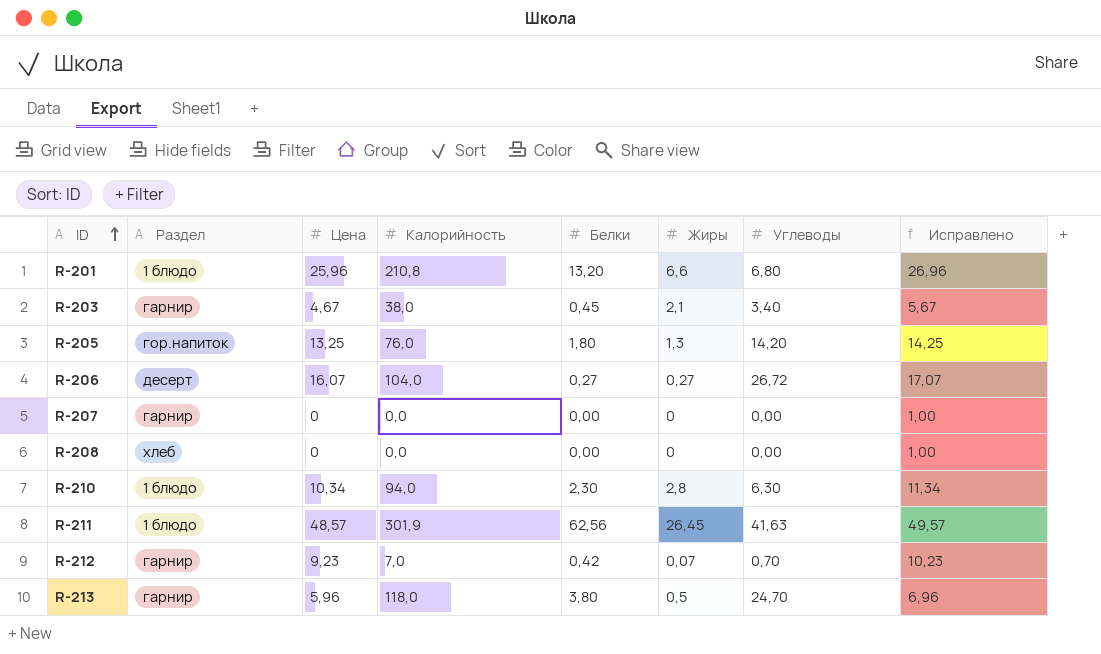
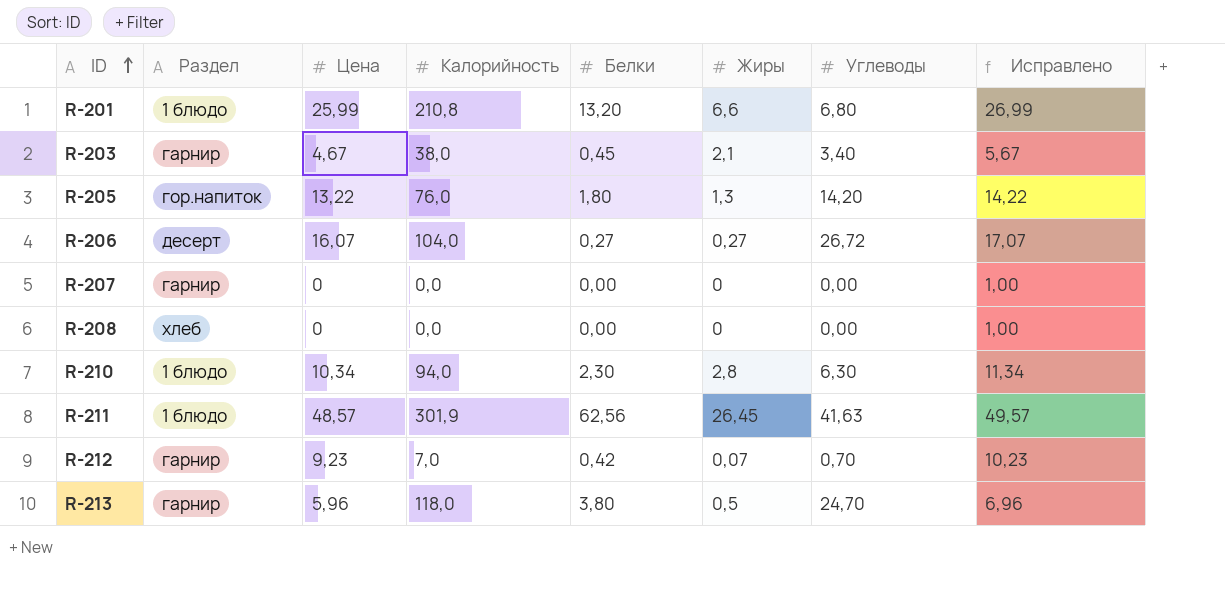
R-201 | Цена: 25,96 -> 25,99
R-201 | Исправлено: 26,96 -> 26,99
R-205 | Цена: 13,25 -> 13,22
R-205 | Исправлено: 14,25 -> 14,22

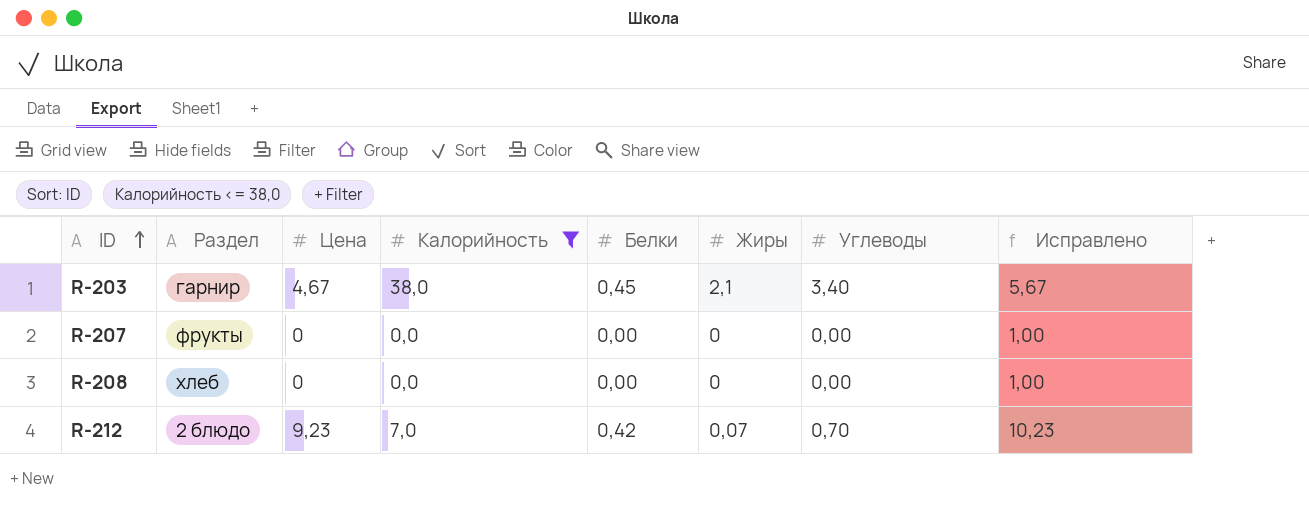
filter: none -> Калорийность <= 38,0
R-207 | Раздел: гарнир -> фрукты
R-212 | Раздел: гарнир -> 2 блюдо

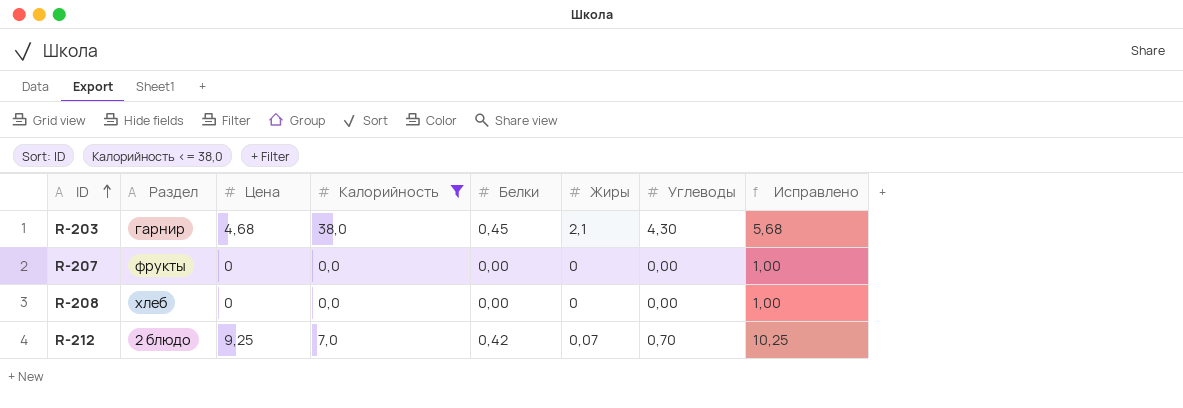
R-203 | Цена: 4,67 -> 4,68
R-203 | Углеводы: 3,40 -> 4,30
R-203 | Исправлено: 5,67 -> 5,68
R-212 | Цена: 9,23 -> 9,25
R-212 | Исправлено: 10,23 -> 10,25

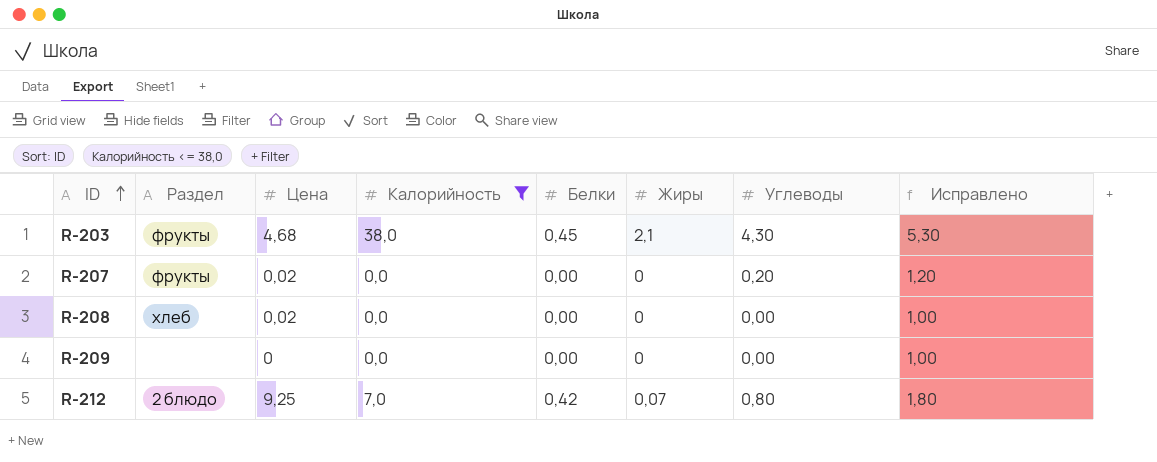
column Исправлено | formula: [Цена] + 1 -> [Углеводы] + 1
R-203 | Раздел: гарнир -> фрукты
R-207 | Цена: 0 -> 0,02
R-207 | Углеводы: 0,00 -> 0,20
R-208 | Цена: 0 -> 0,02
row R-209: none -> none | 0 | 0,0 | 0,00 | 0 | 0,00 | 1,00
R-212 | Углеводы: 0,70 -> 0,80

